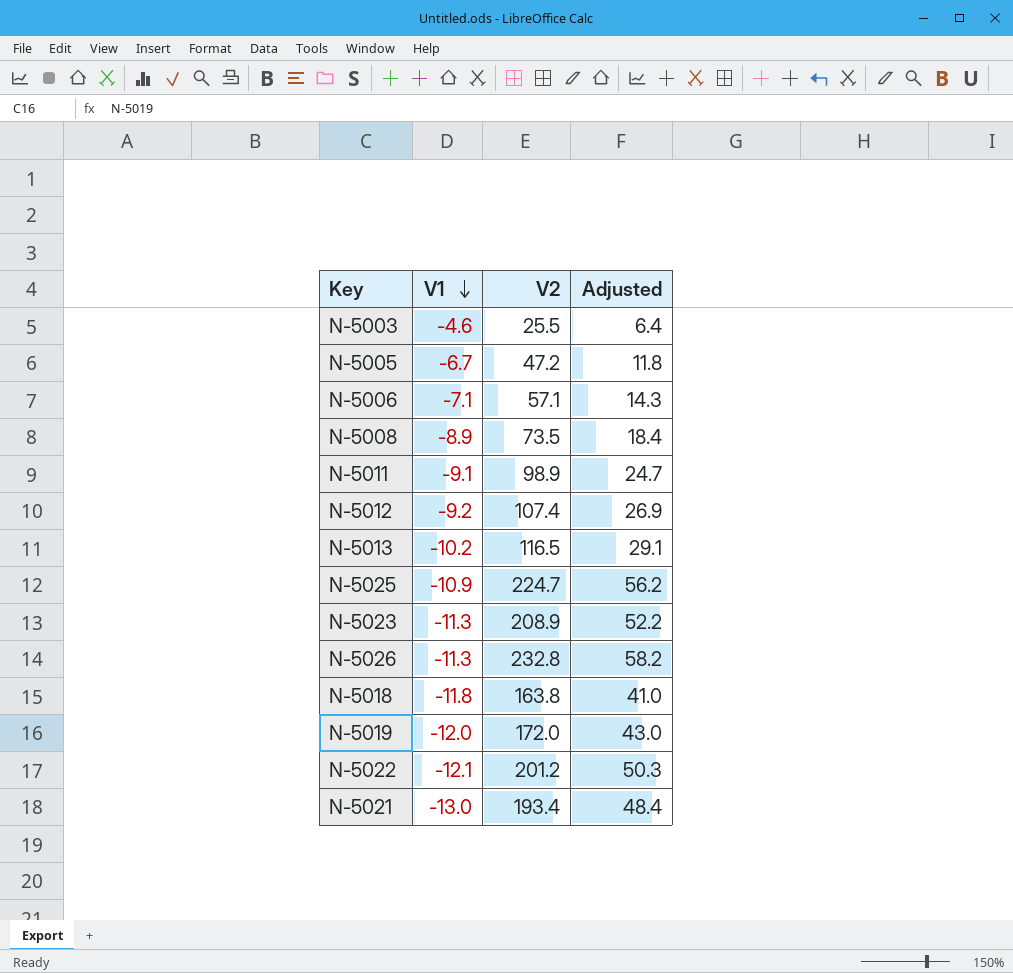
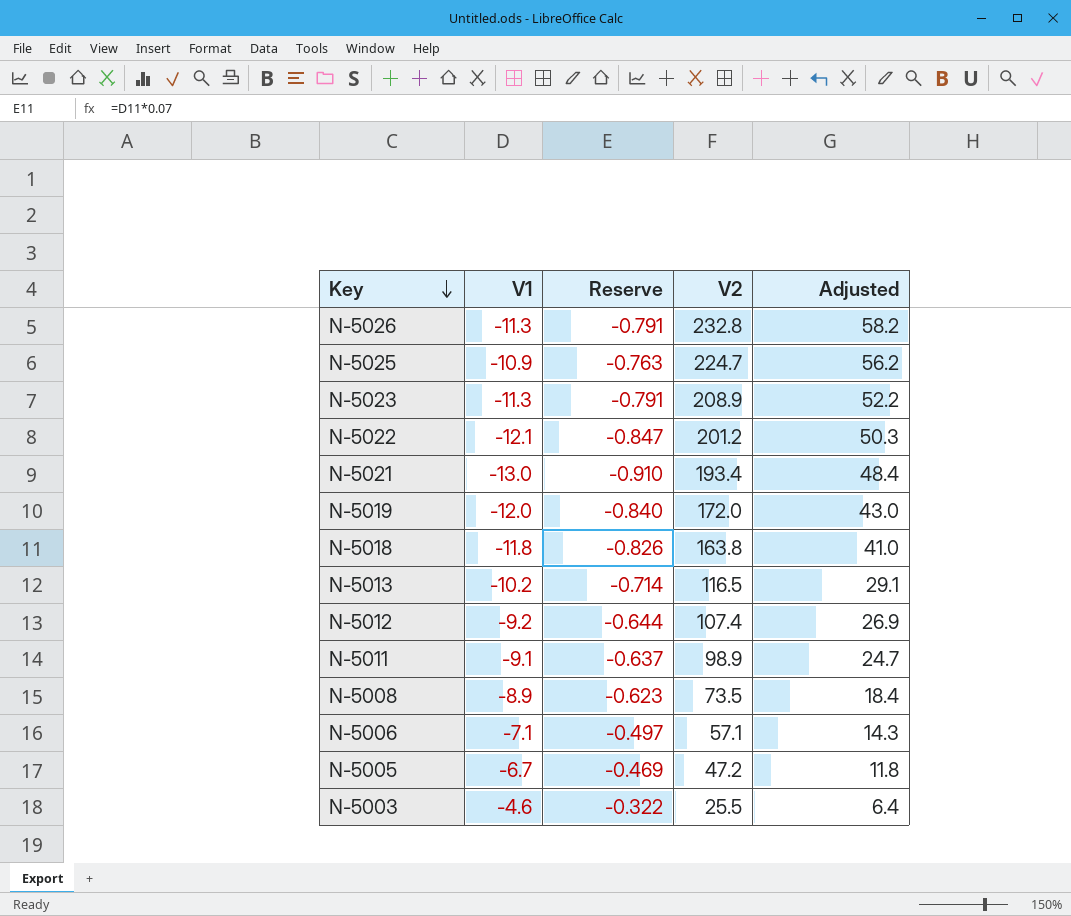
row order: V1 descending -> Key descending
column Reserve | formula: none -> [V1] * 0.07

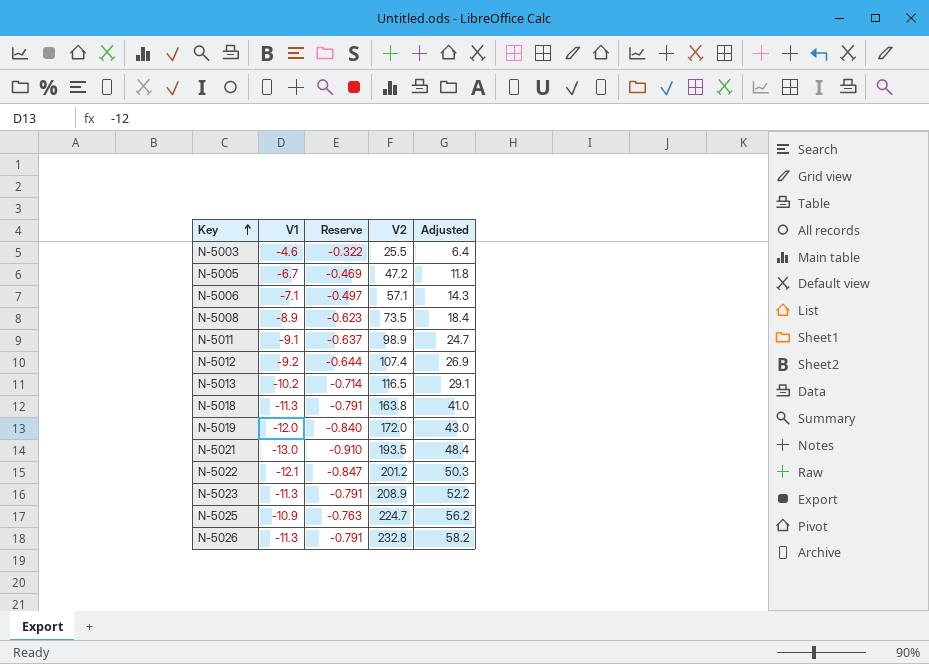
row order: Key descending -> Key ascending
N-5018 | V1: -11.8 -> -11.3
N-5018 | Reserve: -0.826 -> -0.791
N-5021 | V2: 193.4 -> 193.5

